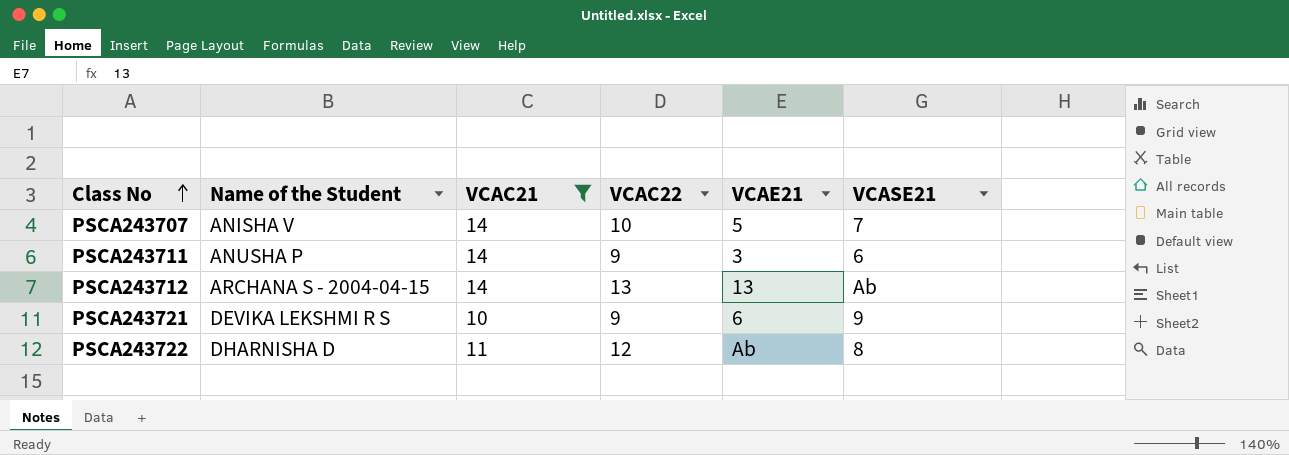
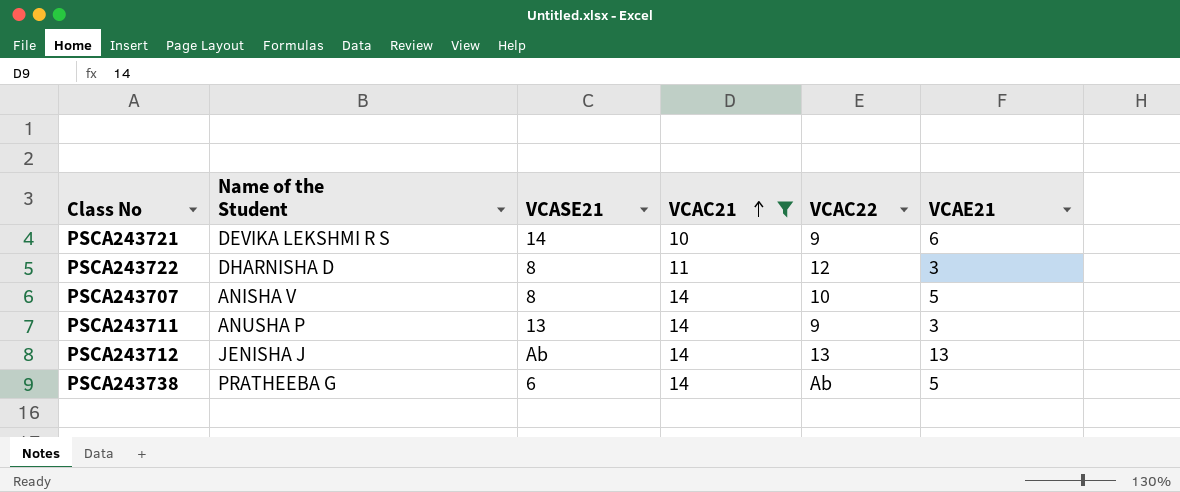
row order: Class No ascending -> VCAC21 ascending
column VCASE21 | position: 6 -> 3
PSCA243721 | VCASE21: 9 -> 14
PSCA243722 | VCAE21: Ab -> 3
PSCA243707 | VCASE21: 7 -> 8
PSCA243711 | VCASE21: 6 -> 13
PSCA243712 | Name of the Student: ARCHANA S - 2004-04-15 -> JENISHA J
row PSCA243738: none -> PRATHEEBA G | 6 | 14 | Ab | 5

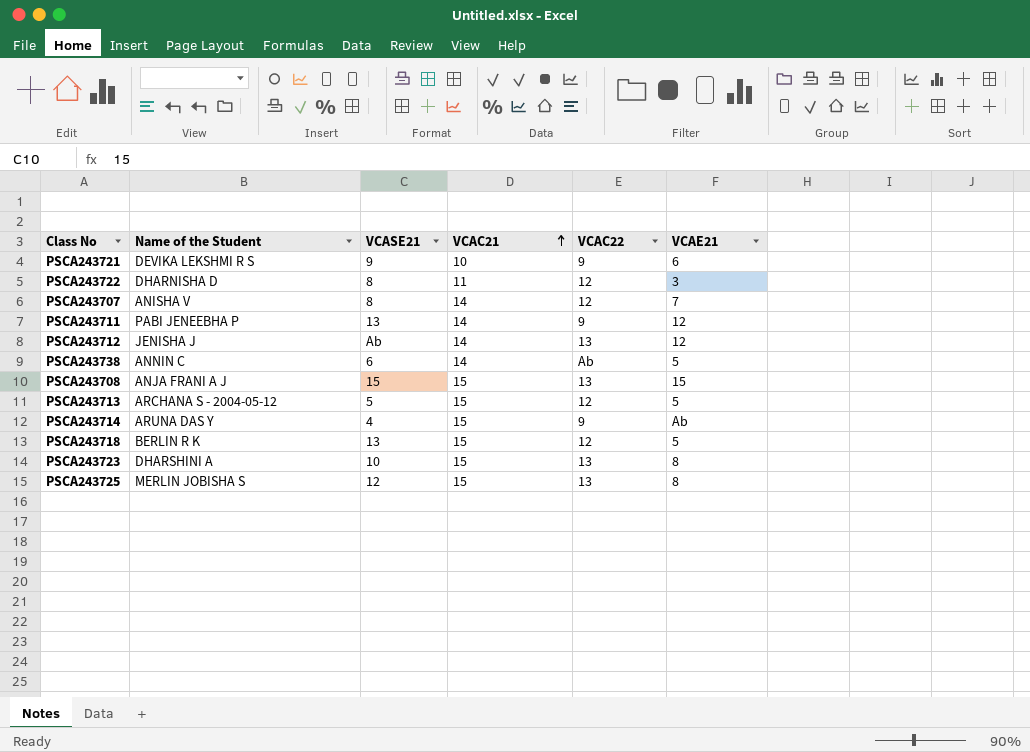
filter: VCAC21 != 15 -> none
PSCA243721 | VCASE21: 14 -> 9
PSCA243707 | VCAC22: 10 -> 12
PSCA243707 | VCAE21: 5 -> 7
PSCA243711 | Name of the Student: ANUSHA P -> PABI JENEEBHA P
PSCA243711 | VCAE21: 3 -> 12
PSCA243712 | VCAE21: 13 -> 12
PSCA243738 | Name of the Student: PRATHEEBA G -> ANNIN C

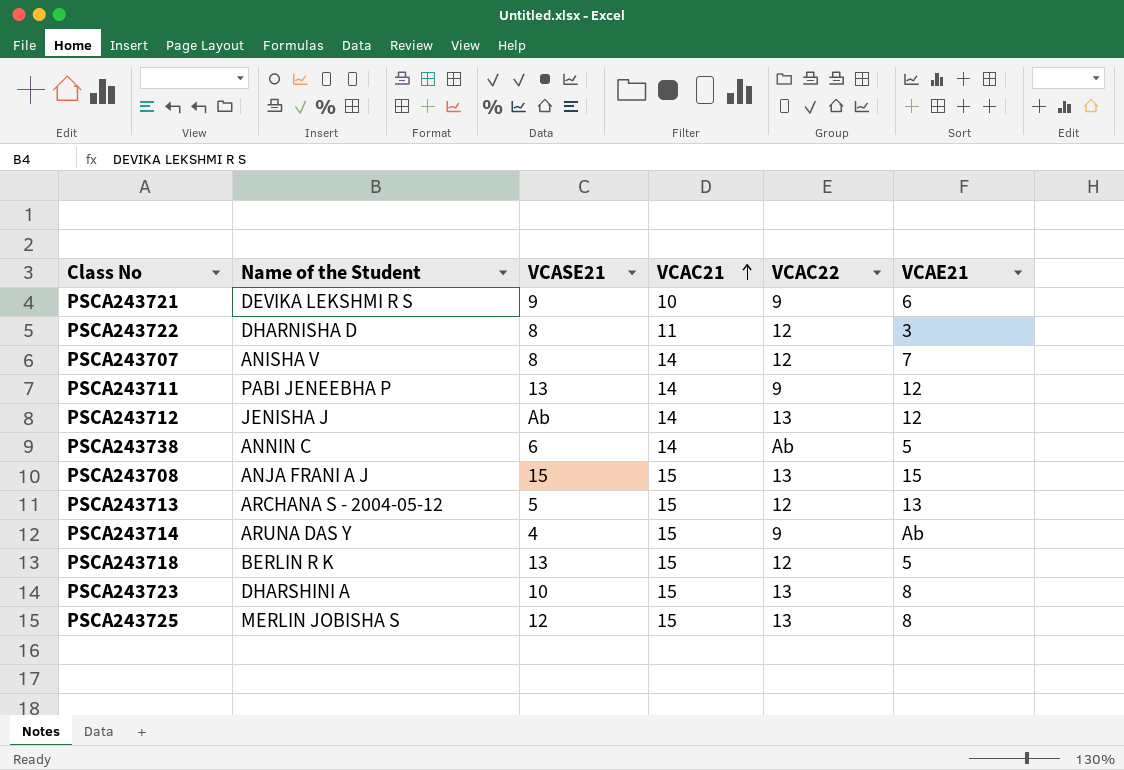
PSCA243713 | VCAE21: 5 -> 13

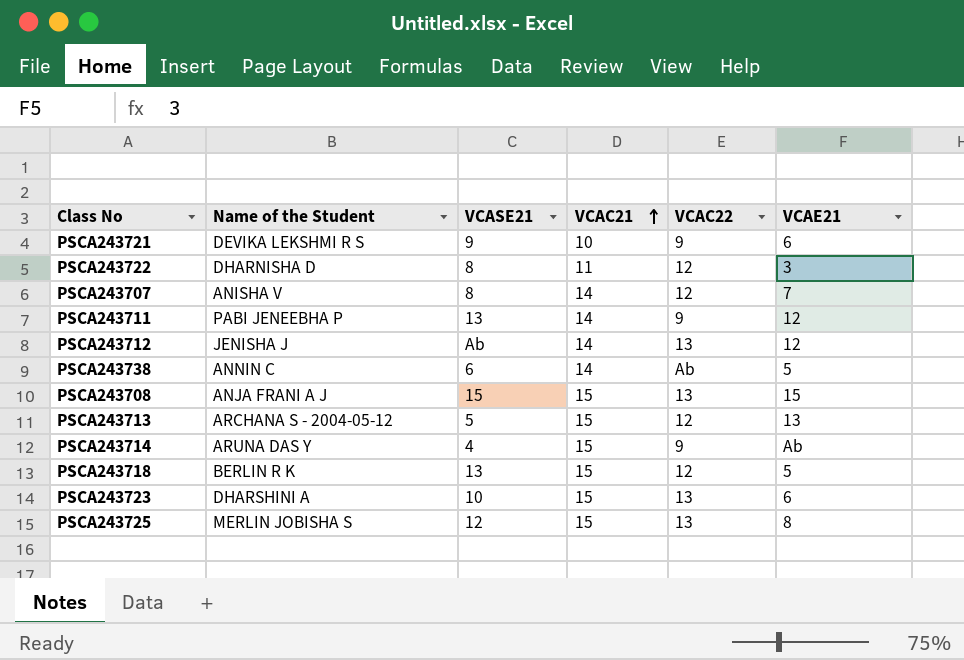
PSCA243723 | VCAE21: 8 -> 6

